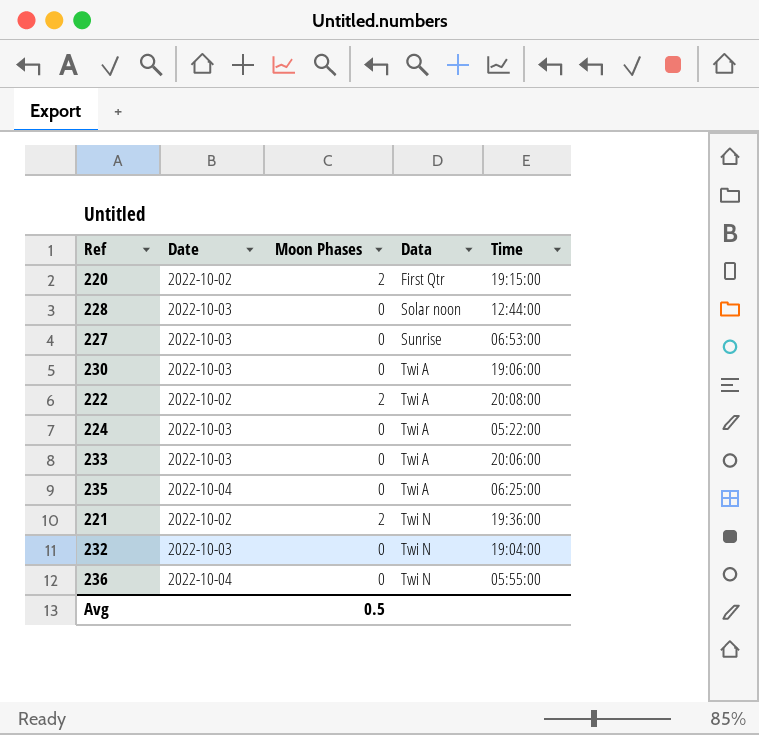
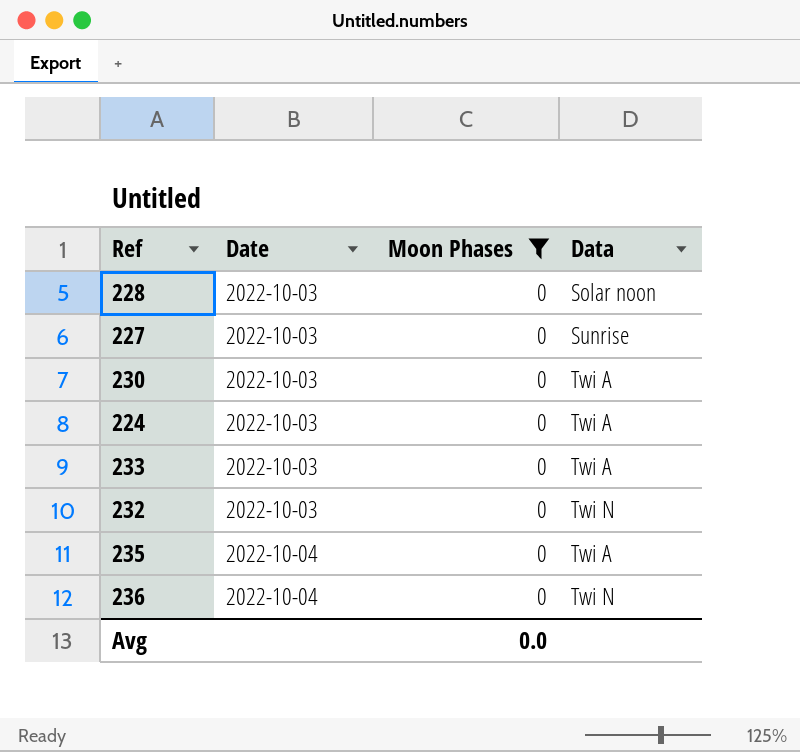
filter: none -> Moon Phases = 0
row order: Data ascending -> Date ascending
column Time | position: 5 -> none
Avg | Moon Phases: 0.5 -> 0.0

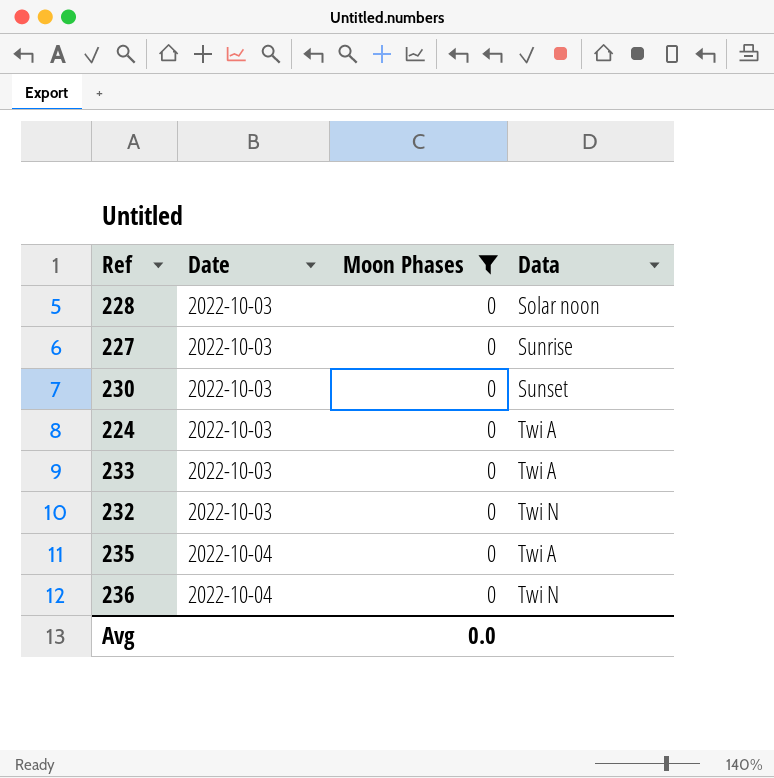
230 | Data: Twi A -> Sunset

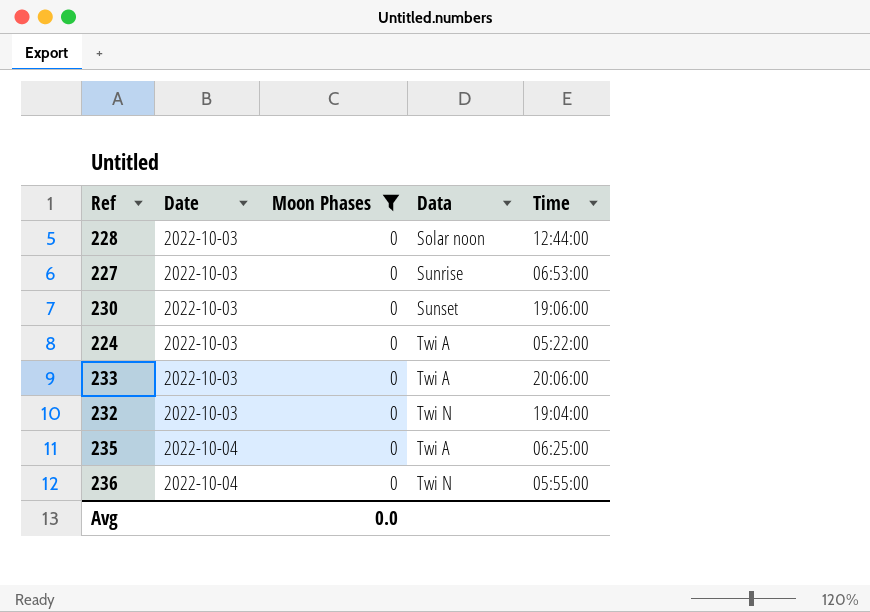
column Time | position: none -> 5

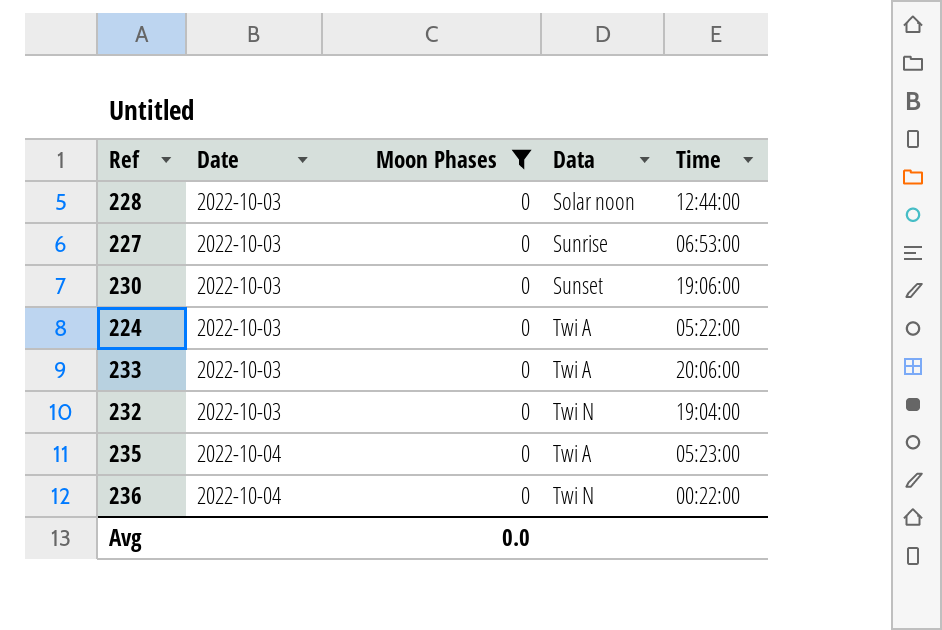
235 | Time: 06:25:00 -> 05:23:00
236 | Time: 05:55:00 -> 00:22:00

